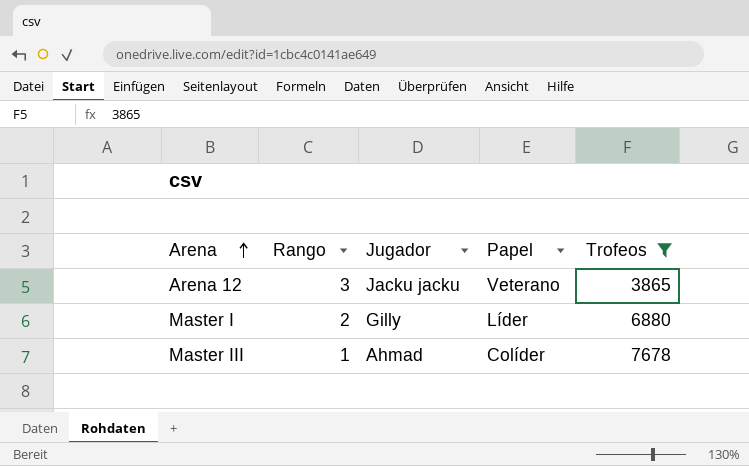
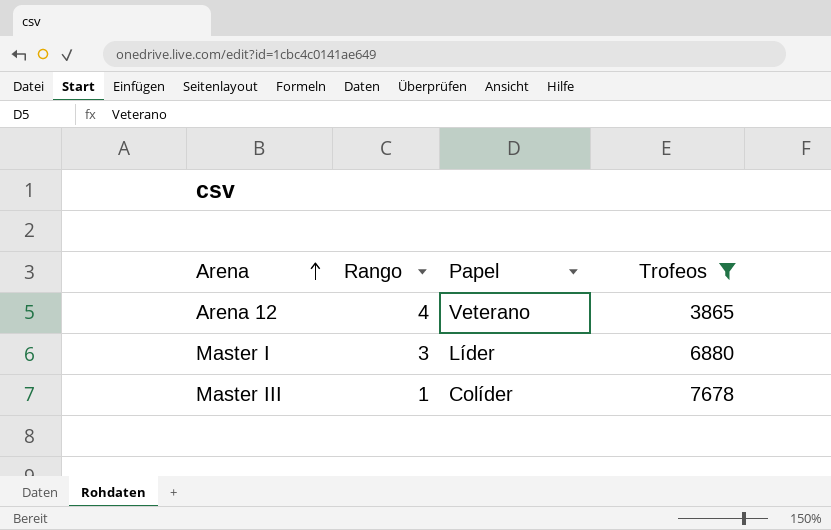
column Jugador | position: 3 -> none
Arena 12 | Rango: 3 -> 4
Master I | Rango: 2 -> 3

